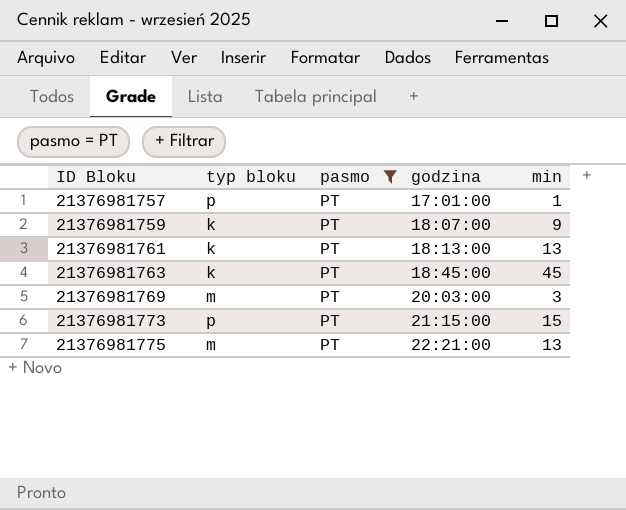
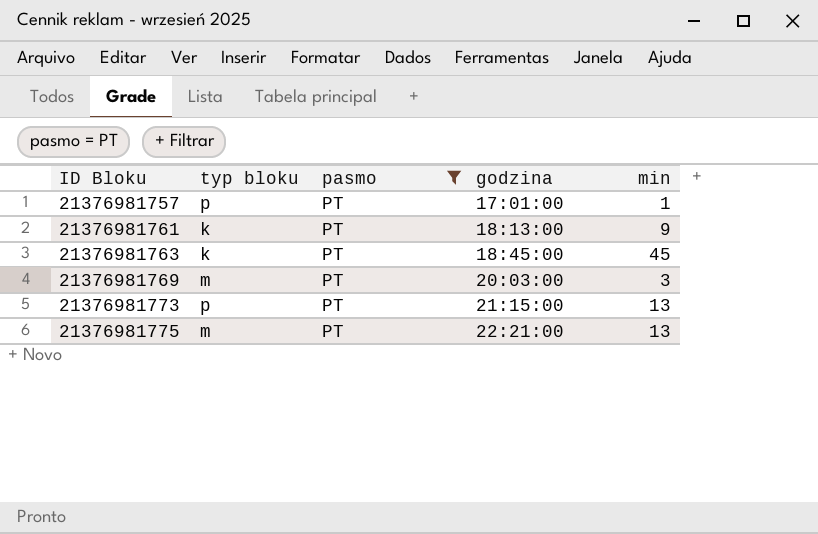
row 21376981759: k | PT | 18:07:00 | 9 -> none
21376981761 | min: 13 -> 9
21376981773 | min: 15 -> 13

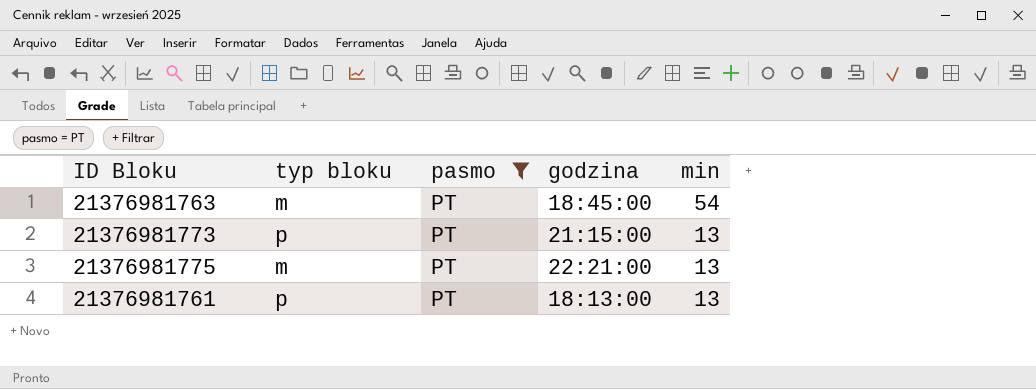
row order: ID Bloku ascending -> min descending
row 21376981757: p | PT | 17:01:00 | 1 -> none
row 21376981769: m | PT | 20:03:00 | 3 -> none
21376981763 | typ bloku: k -> m
21376981763 | min: 45 -> 54
21376981761 | typ bloku: k -> p
21376981761 | min: 9 -> 13

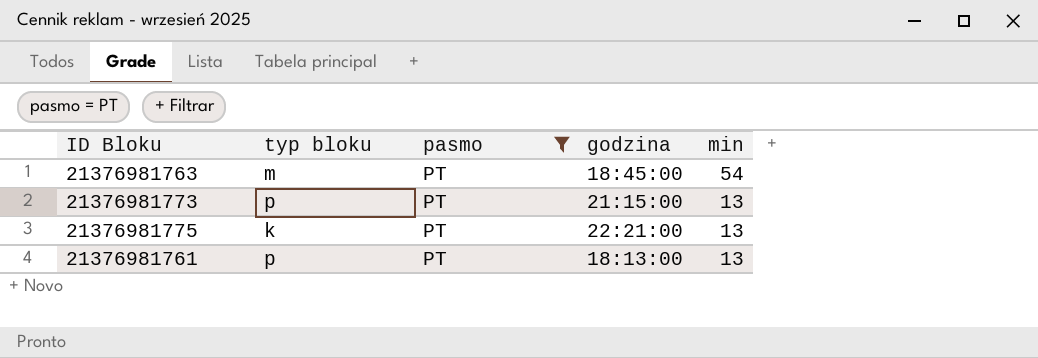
21376981775 | typ bloku: m -> k

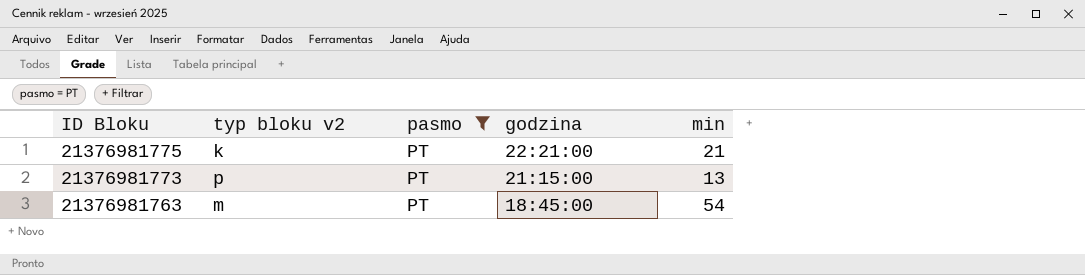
row order: min descending -> ID Bloku descending
column name: typ bloku -> typ bloku v2
row 21376981761: p | PT | 18:13:00 | 13 -> none
21376981775 | min: 13 -> 21

